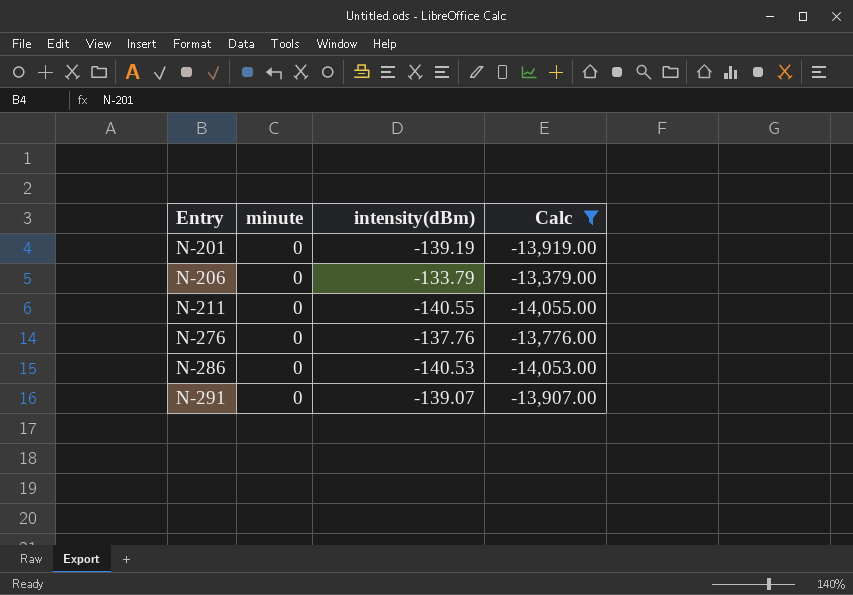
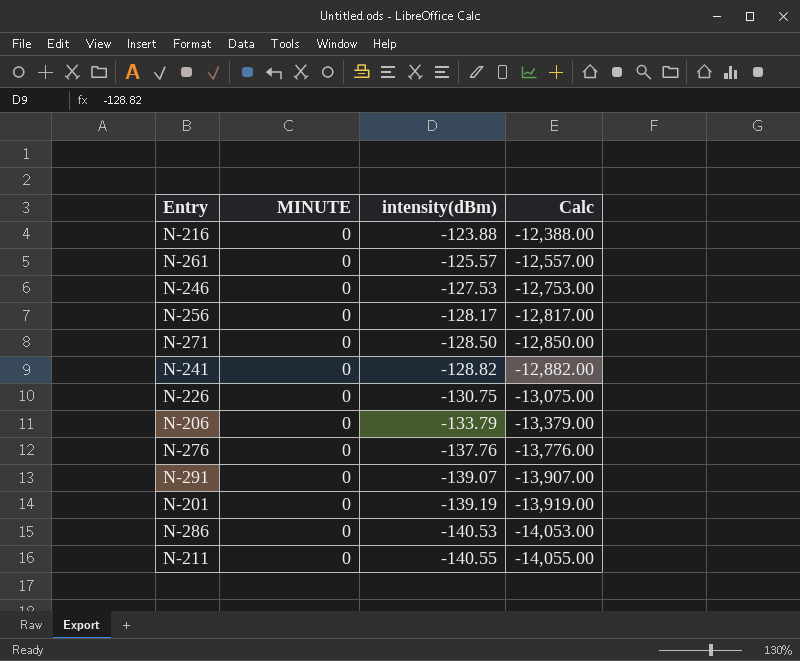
filter: Calc <= -13,379.00 -> none
row order: Entry ascending -> intensity(dBm) descending
column name: minute -> MINUTE

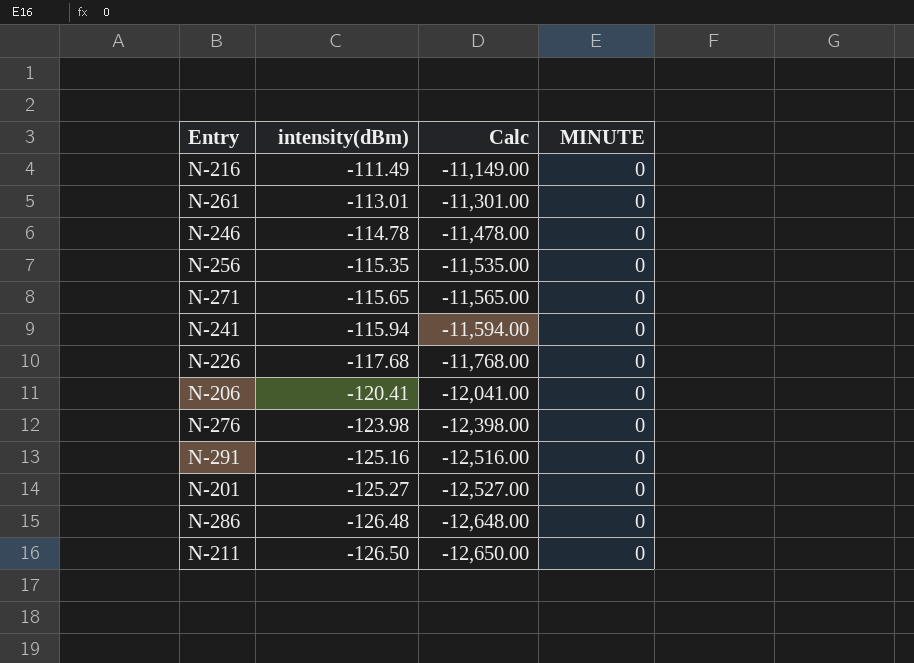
column MINUTE | position: 2 -> 4
N-216 | intensity(dBm): -123.88 -> -111.49
N-216 | Calc: -12,388.00 -> -11,149.00
N-261 | intensity(dBm): -125.57 -> -113.01
N-261 | Calc: -12,557.00 -> -11,301.00
N-246 | intensity(dBm): -127.53 -> -114.78
N-246 | Calc: -12,753.00 -> -11,478.00
N-256 | intensity(dBm): -128.17 -> -115.35
N-256 | Calc: -12,817.00 -> -11,535.00
N-271 | intensity(dBm): -128.50 -> -115.65
N-271 | Calc: -12,850.00 -> -11,565.00
N-241 | intensity(dBm): -128.82 -> -115.94
N-241 | Calc: -12,882.00 -> -11,594.00
N-226 | intensity(dBm): -130.75 -> -117.68
N-226 | Calc: -13,075.00 -> -11,768.00
N-206 | intensity(dBm): -133.79 -> -120.41
N-206 | Calc: -13,379.00 -> -12,041.00
N-276 | intensity(dBm): -137.76 -> -123.98
N-276 | Calc: -13,776.00 -> -12,398.00
N-291 | intensity(dBm): -139.07 -> -125.16
N-291 | Calc: -13,907.00 -> -12,516.00
N-201 | intensity(dBm): -139.19 -> -125.27
N-201 | Calc: -13,919.00 -> -12,527.00
N-286 | intensity(dBm): -140.53 -> -126.48
N-286 | Calc: -14,053.00 -> -12,648.00
N-211 | intensity(dBm): -140.55 -> -126.50
N-211 | Calc: -14,055.00 -> -12,650.00

